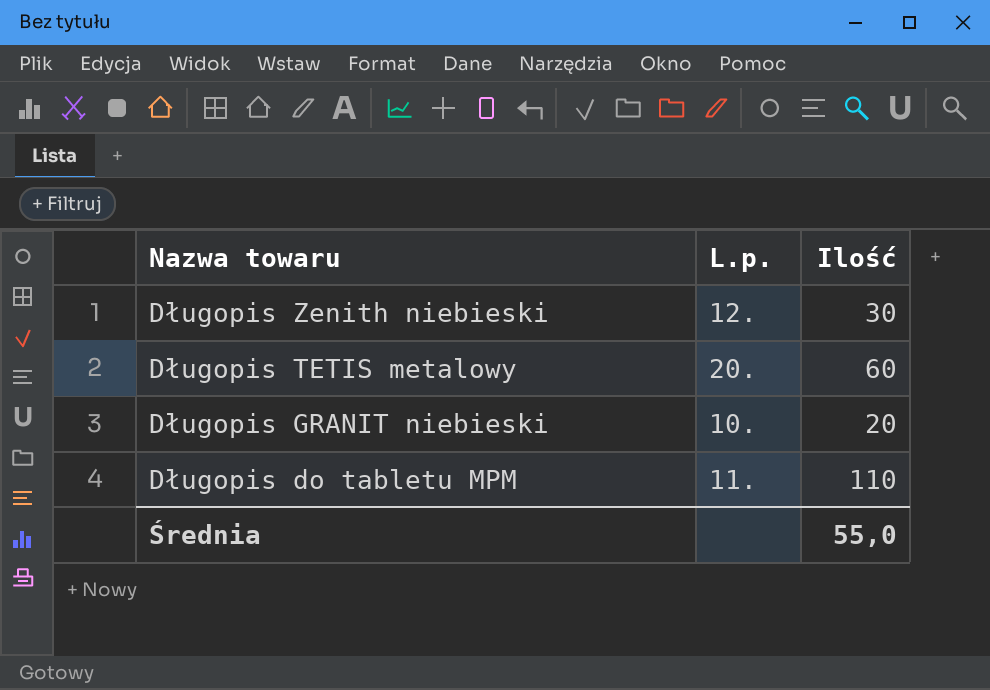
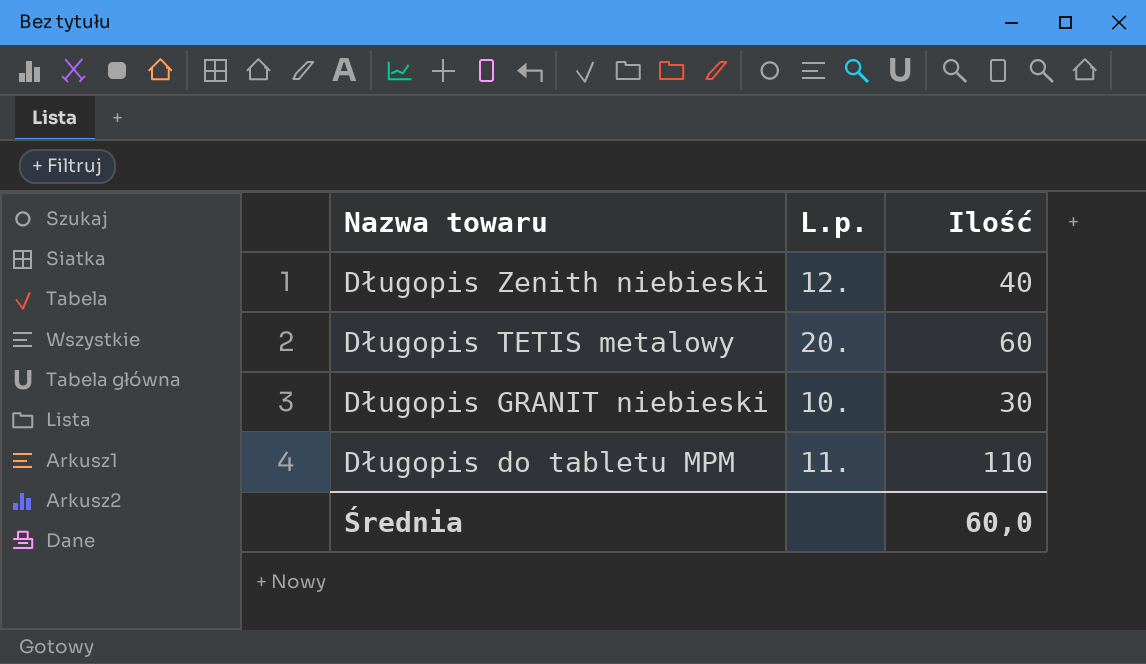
Długopis Zenith niebieski | Ilość: 30 -> 40
Długopis GRANIT niebieski | Ilość: 20 -> 30
Średnia | Ilość: 55,0 -> 60,0

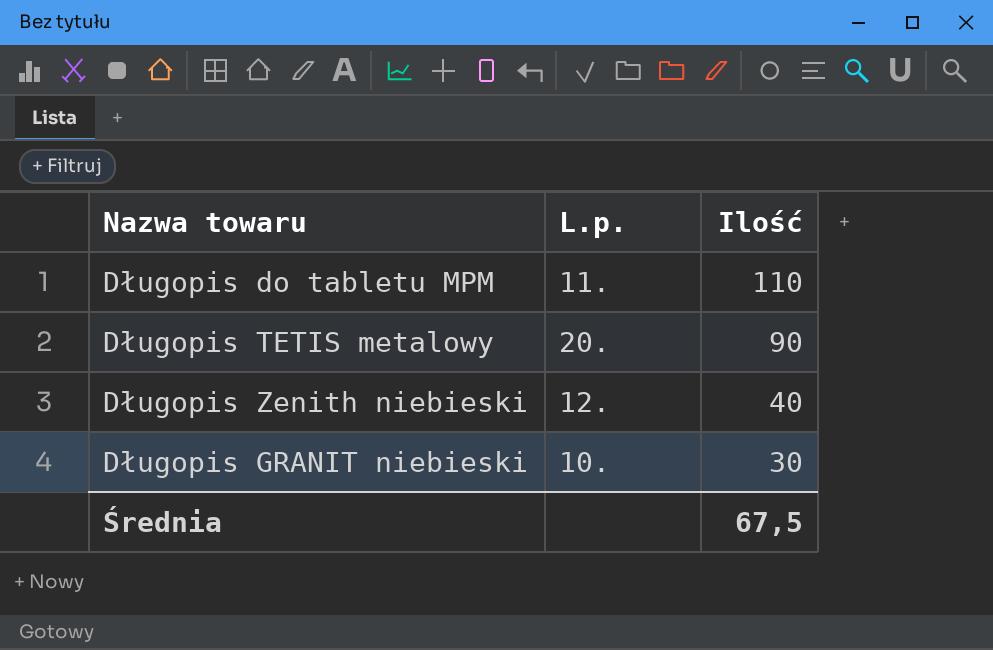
row order: Nazwa towaru descending -> Ilość descending
Długopis TETIS metalowy | Ilość: 60 -> 90
Średnia | Ilość: 60,0 -> 67,5

